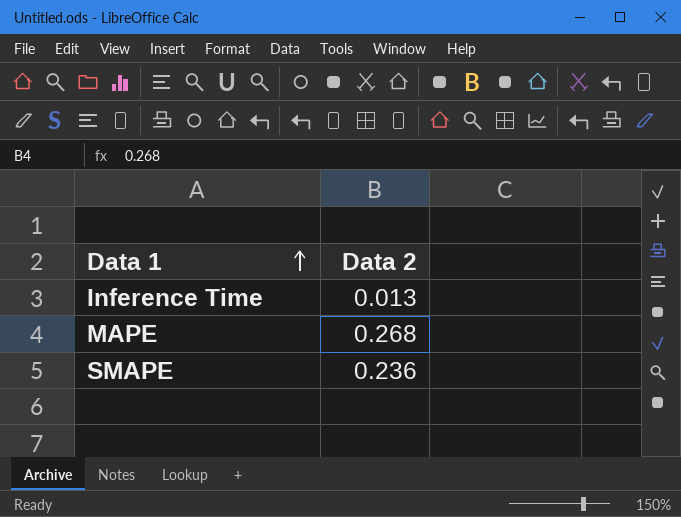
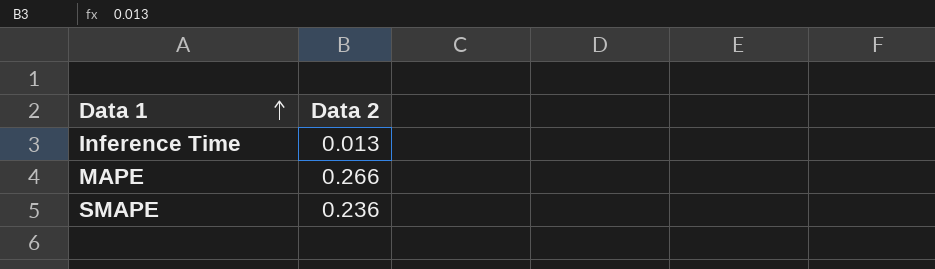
MAPE | Data 2: 0.268 -> 0.266

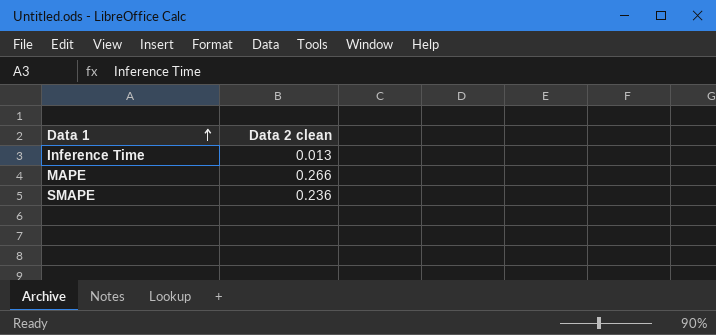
column name: Data 2 -> Data 2 clean

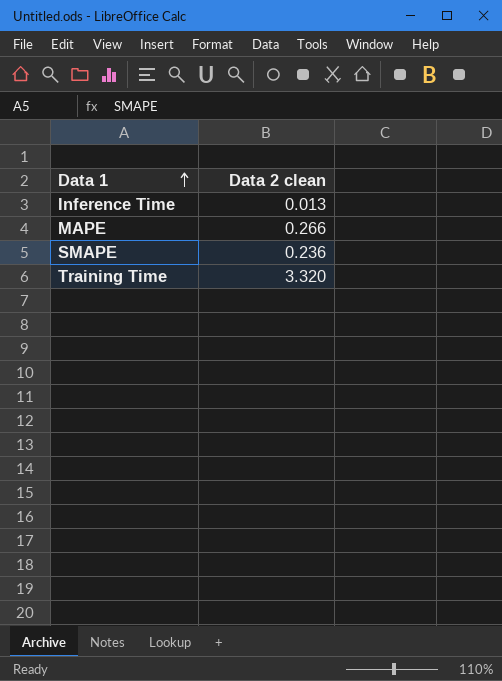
row Training Time: none -> 3.320

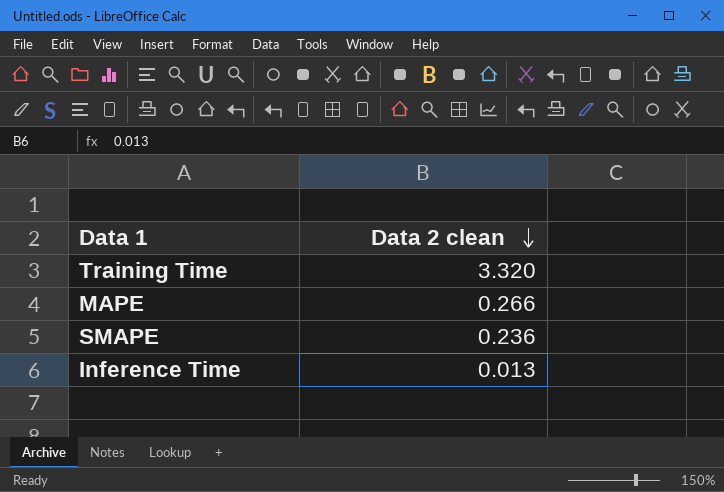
row order: Data 1 ascending -> Data 2 clean descending

